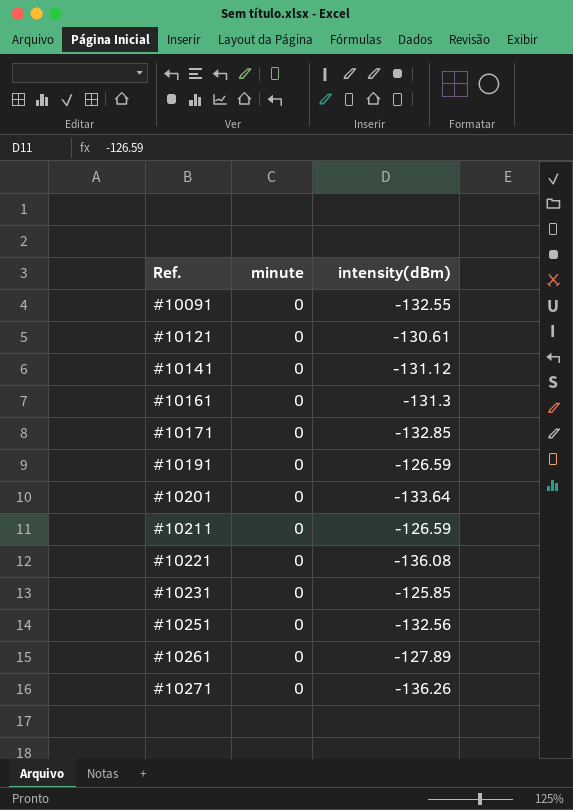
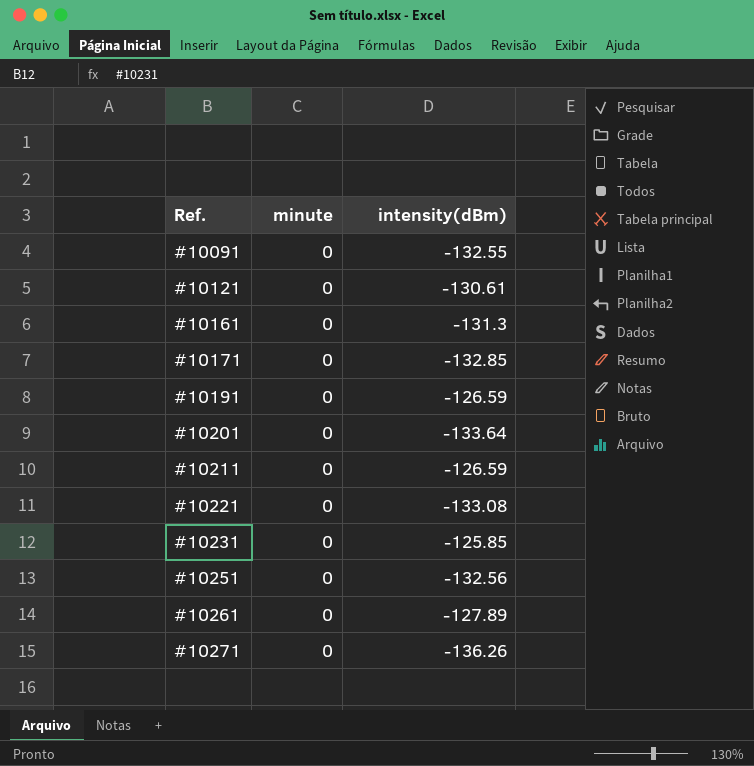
row #10141: 0 | -131.12 -> none
#10221 | intensity(dBm): -136.08 -> -133.08

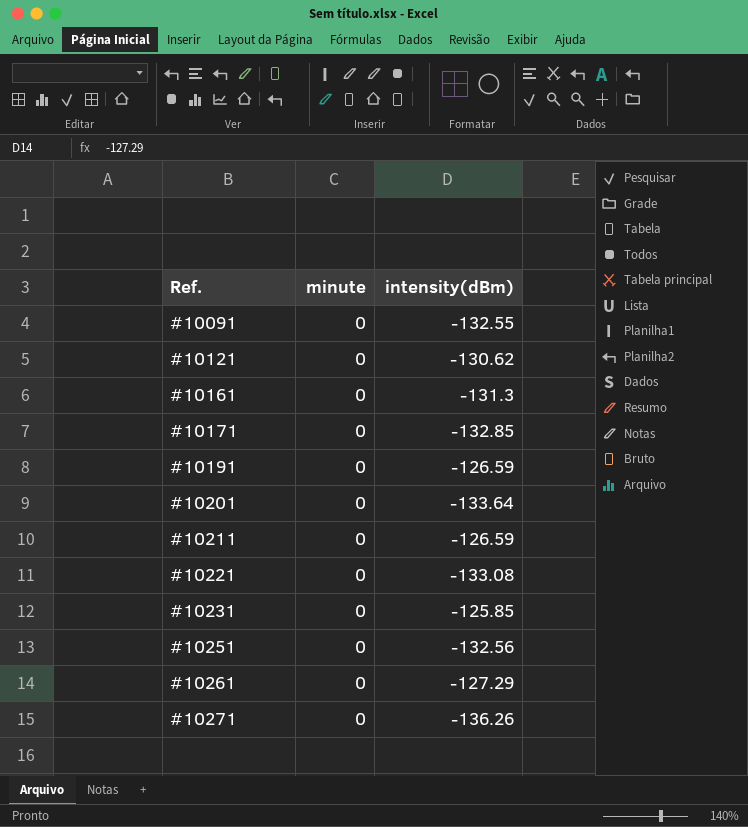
#10121 | intensity(dBm): -130.61 -> -130.62
#10261 | intensity(dBm): -127.89 -> -127.29

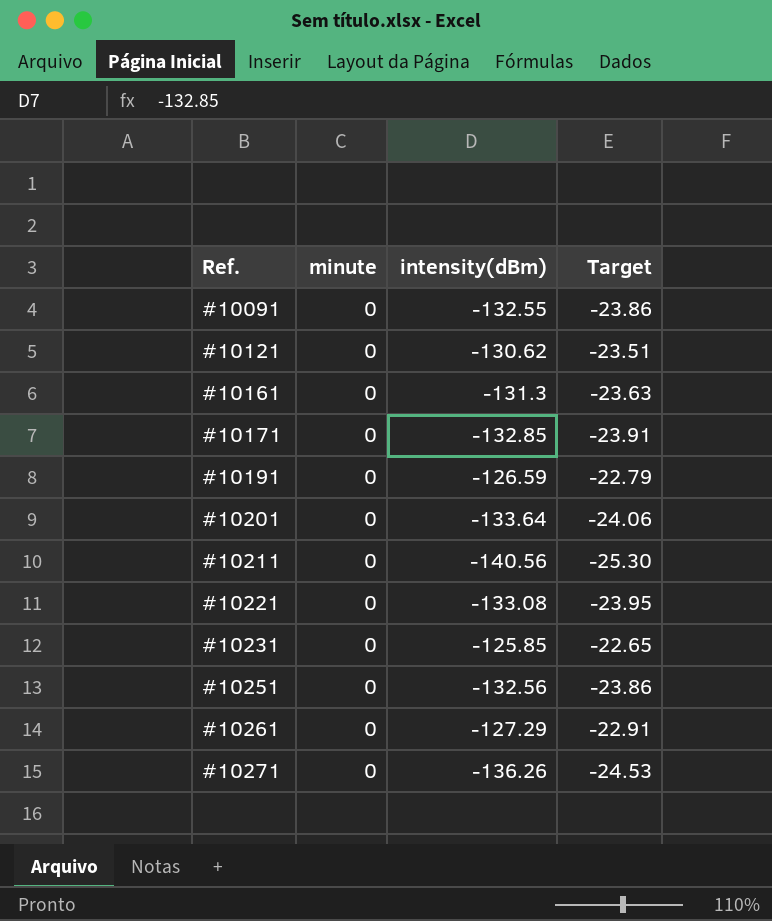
column Target | formula: none -> [intensity(dBm)] * 0.18
#10211 | intensity(dBm): -126.59 -> -140.56

